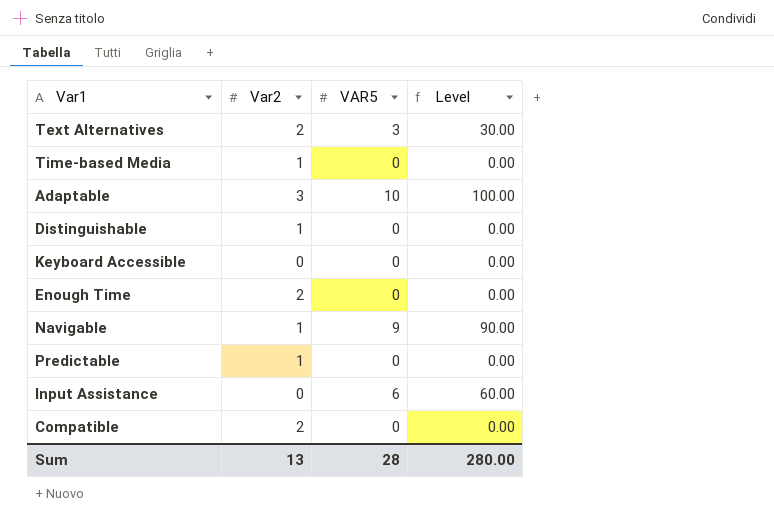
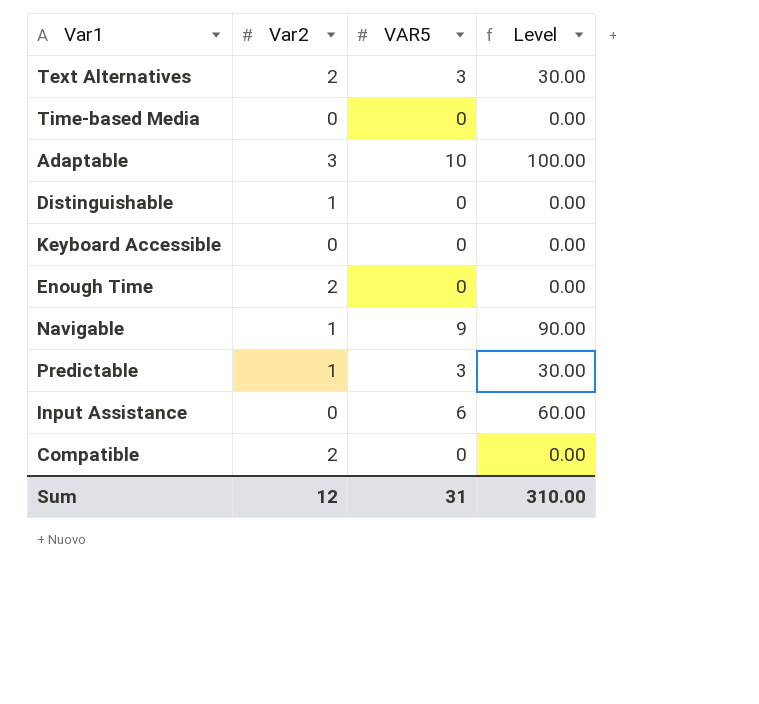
Time-based Media | Var2: 1 -> 0
Predictable | VAR5: 0 -> 3
Predictable | Level: 0.00 -> 30.00
Sum | Var2: 13 -> 12
Sum | VAR5: 28 -> 31
Sum | Level: 280.00 -> 310.00

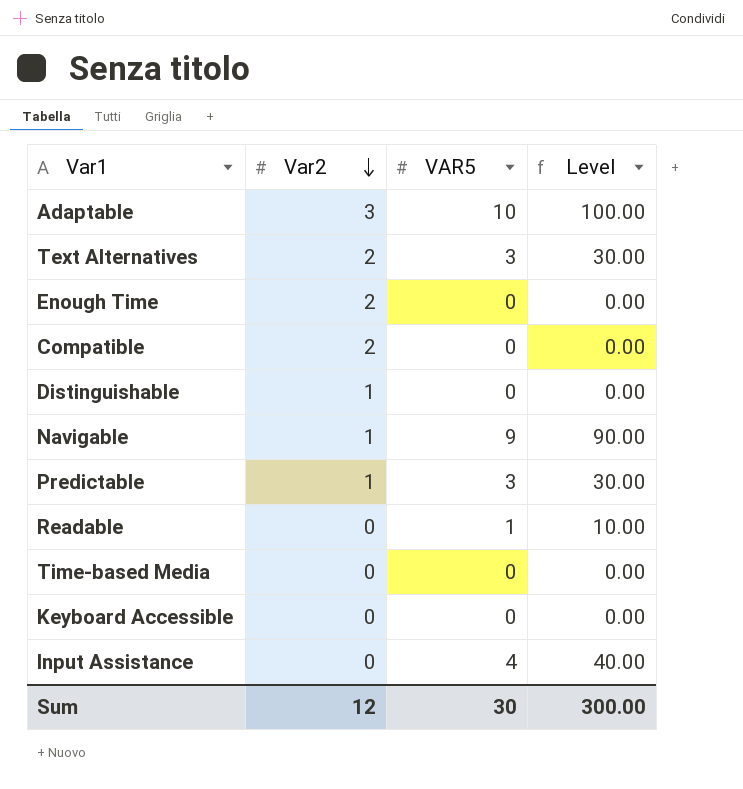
row order: none -> Var2 descending
row Readable: none -> 0 | 1 | 10.00
Input Assistance | VAR5: 6 -> 4
Input Assistance | Level: 60.00 -> 40.00
Sum | VAR5: 31 -> 30
Sum | Level: 310.00 -> 300.00

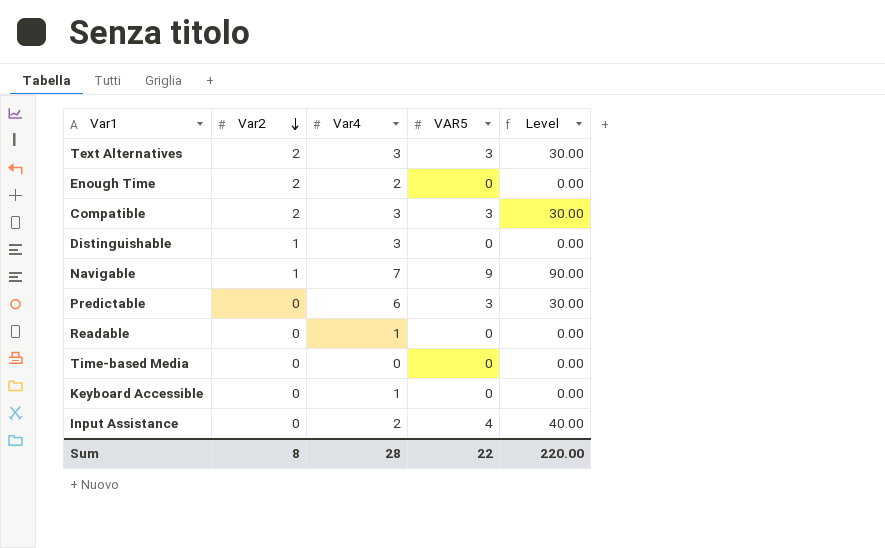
column Var4 | position: none -> 3
row Adaptable: 3 | 10 | 100.00 -> none
Compatible | VAR5: 0 -> 3
Compatible | Level: 0.00 -> 30.00
Predictable | Var2: 1 -> 0
Readable | VAR5: 1 -> 0
Readable | Level: 10.00 -> 0.00
Sum | Var2: 12 -> 8
Sum | VAR5: 30 -> 22
Sum | Level: 300.00 -> 220.00

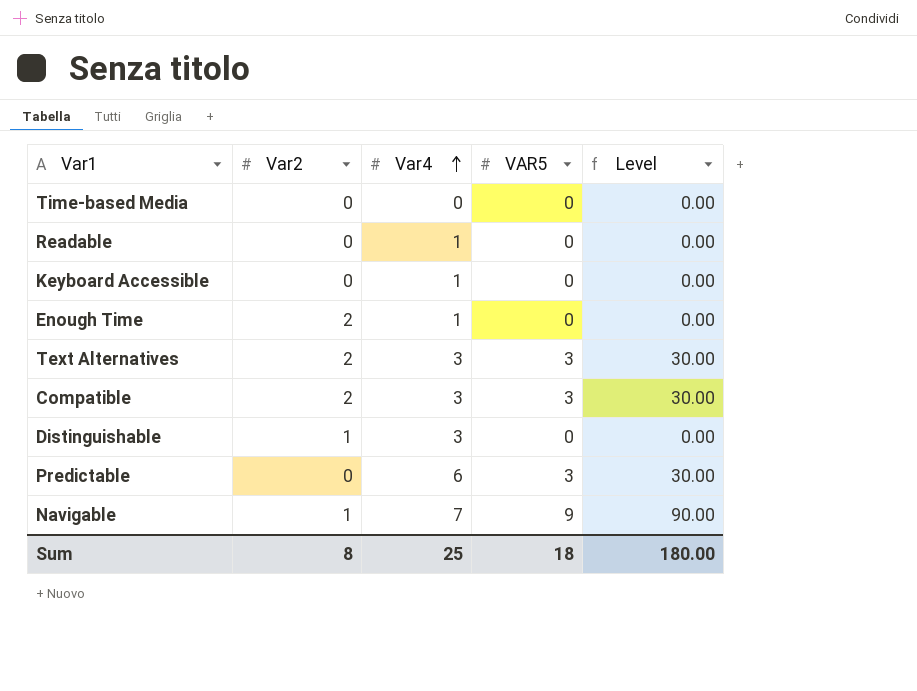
row order: Var2 descending -> Var4 ascending
row Input Assistance: 0 | 2 | 4 | 40.00 -> none
Enough Time | Var4: 2 -> 1
Sum | Var4: 28 -> 25
Sum | VAR5: 22 -> 18
Sum | Level: 220.00 -> 180.00

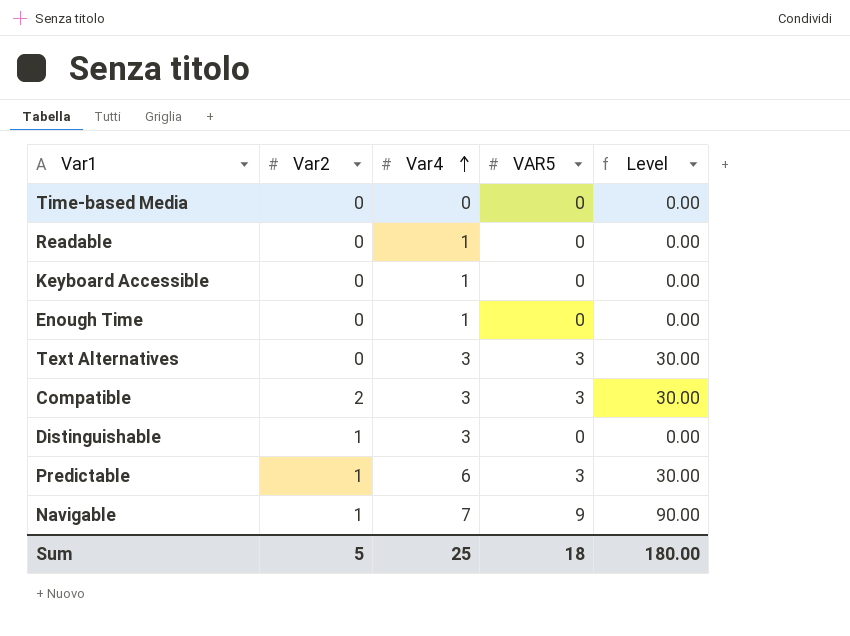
Enough Time | Var2: 2 -> 0
Text Alternatives | Var2: 2 -> 0
Predictable | Var2: 0 -> 1
Sum | Var2: 8 -> 5

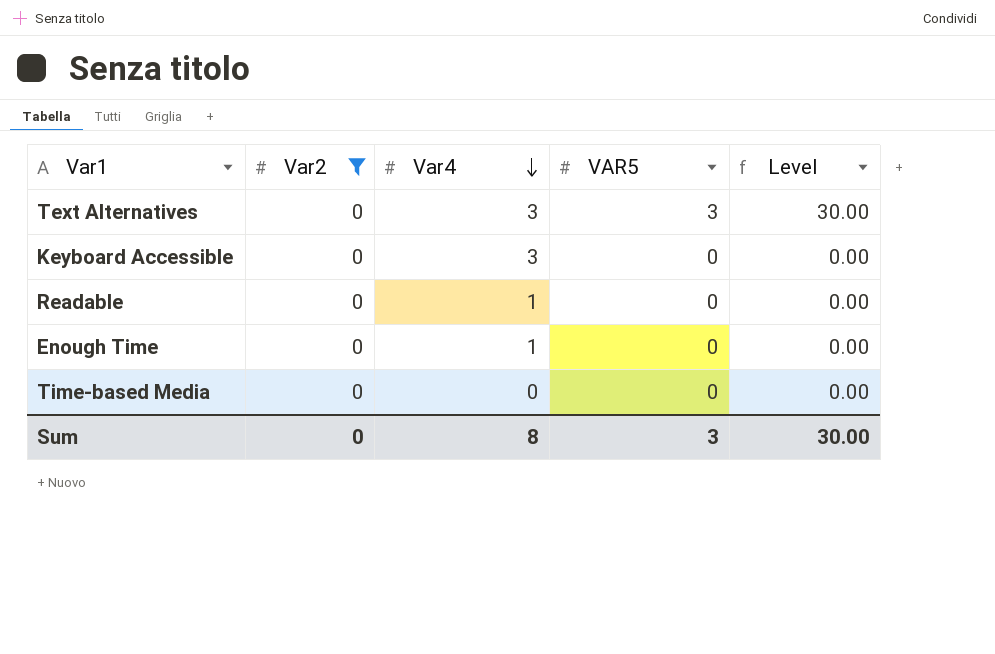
filter: none -> Var2 = 0
row order: Var4 ascending -> Var4 descending
Keyboard Accessible | Var4: 1 -> 3
Sum | Var2: 5 -> 0
Sum | Var4: 25 -> 8
Sum | VAR5: 18 -> 3
Sum | Level: 180.00 -> 30.00

